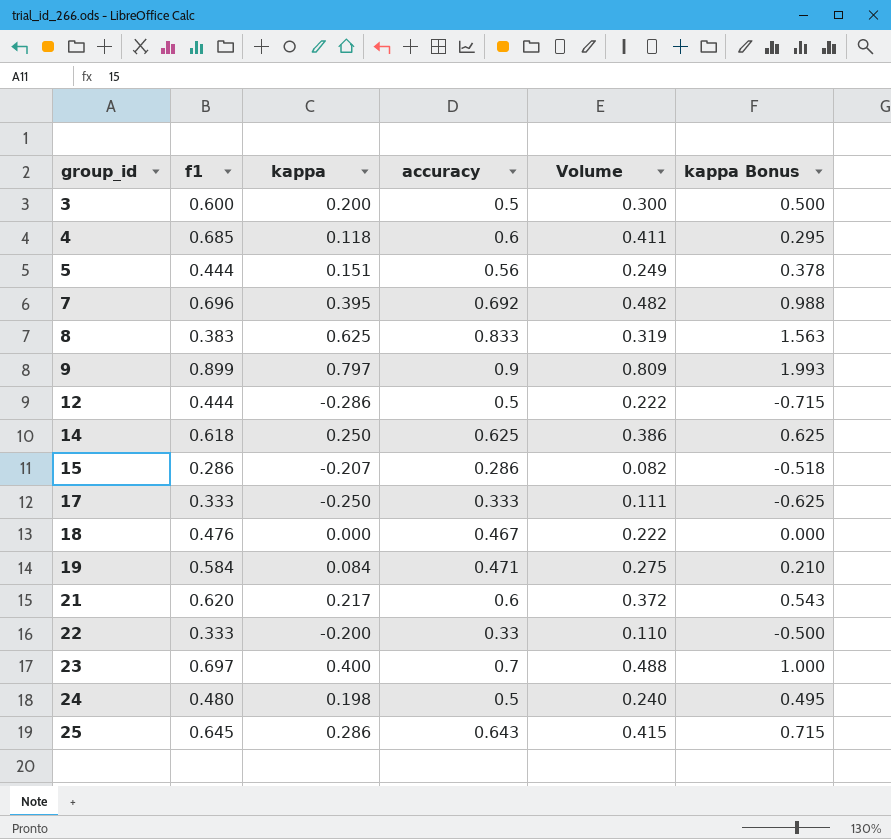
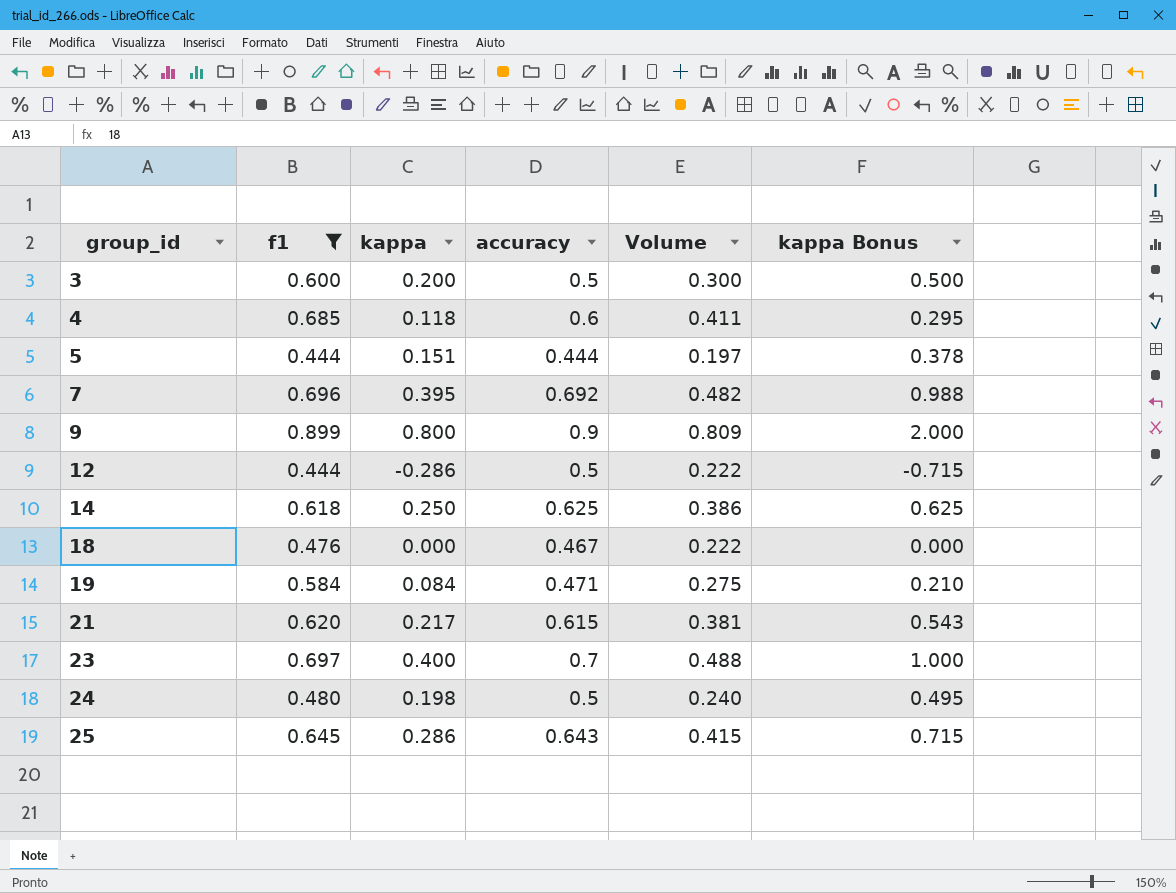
filter: none -> f1 >= 0.444
5 | accuracy: 0.56 -> 0.444
5 | Volume: 0.249 -> 0.197
9 | kappa: 0.797 -> 0.800
9 | kappa Bonus: 1.993 -> 2.000
21 | accuracy: 0.6 -> 0.615
21 | Volume: 0.372 -> 0.381

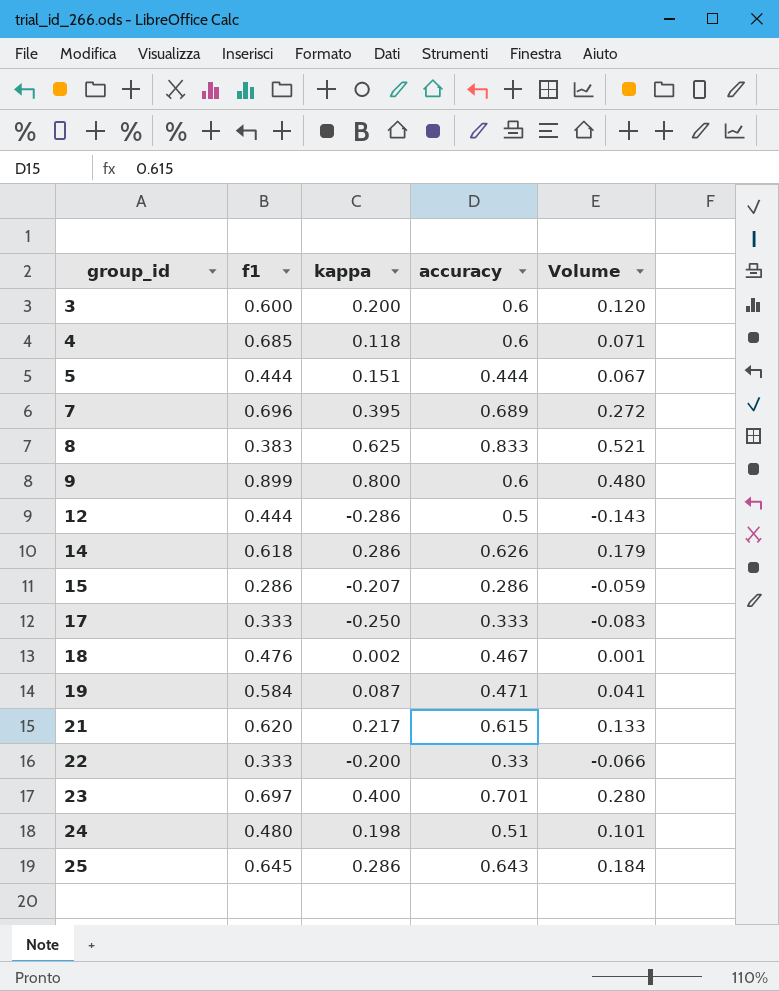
filter: f1 >= 0.444 -> none
column kappa Bonus | formula: [kappa] * 2.5 -> none
column Volume | formula: [f1] * [accuracy] -> [kappa] * [accuracy]
3 | accuracy: 0.5 -> 0.6
7 | accuracy: 0.692 -> 0.689
9 | accuracy: 0.9 -> 0.6
14 | kappa: 0.250 -> 0.286
14 | accuracy: 0.625 -> 0.626
18 | kappa: 0.000 -> 0.002
19 | kappa: 0.084 -> 0.087
23 | accuracy: 0.7 -> 0.701
24 | accuracy: 0.5 -> 0.51

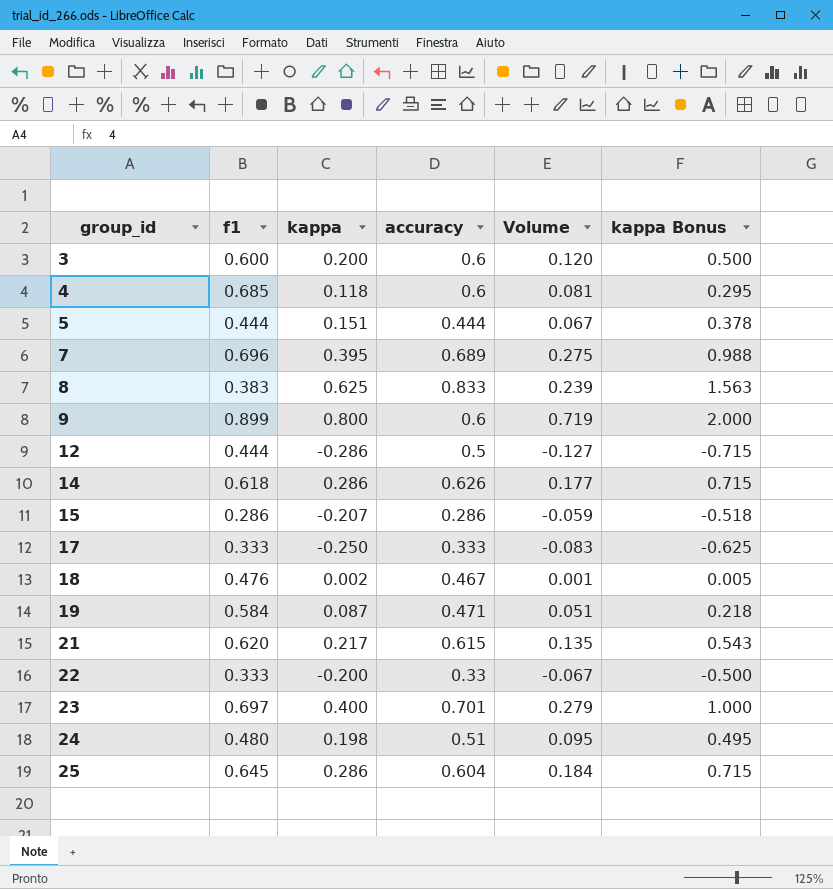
column Volume | formula: [kappa] * [accuracy] -> [f1] * [kappa]
column kappa Bonus | formula: none -> [kappa] * 2.5
25 | accuracy: 0.643 -> 0.604

